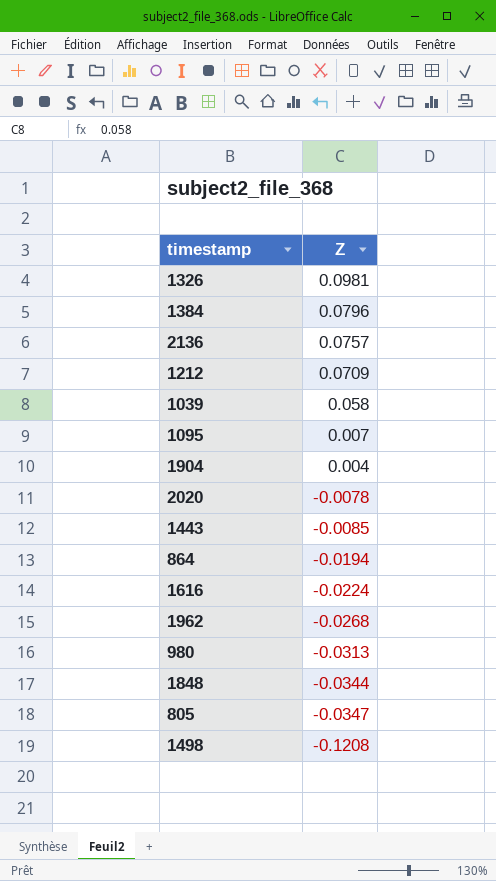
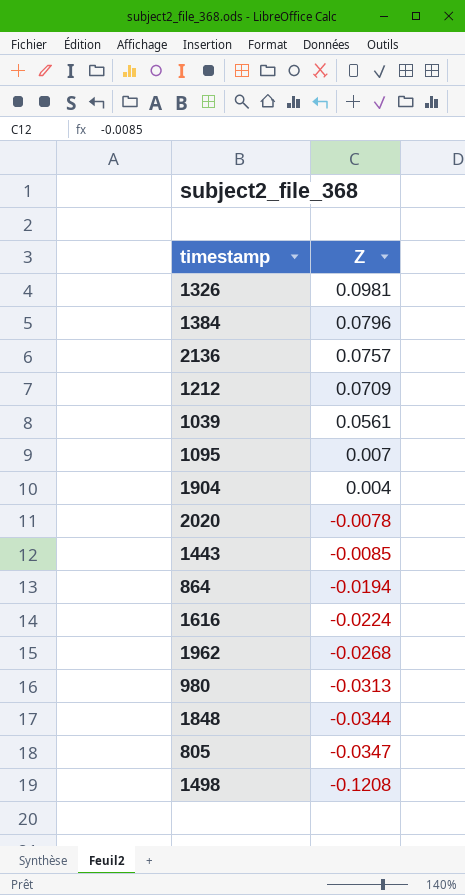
1039 | Z: 0.058 -> 0.0561

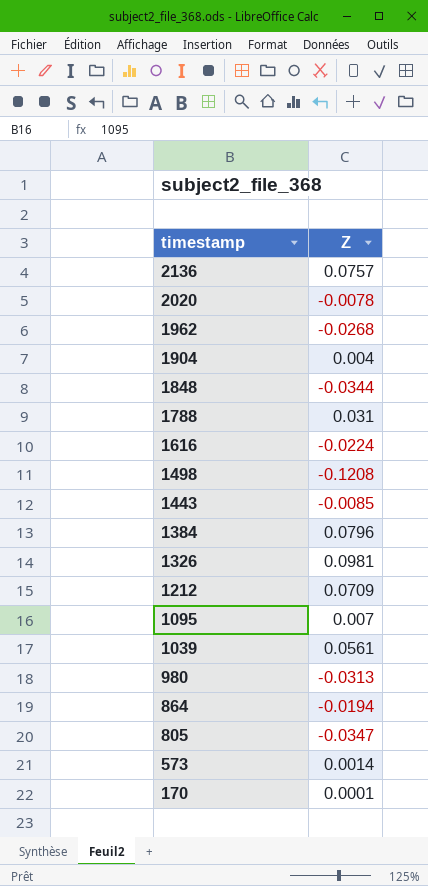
row order: Z descending -> timestamp descending
row 1788: none -> 0.031
row 573: none -> 0.0014
row 170: none -> 0.0001

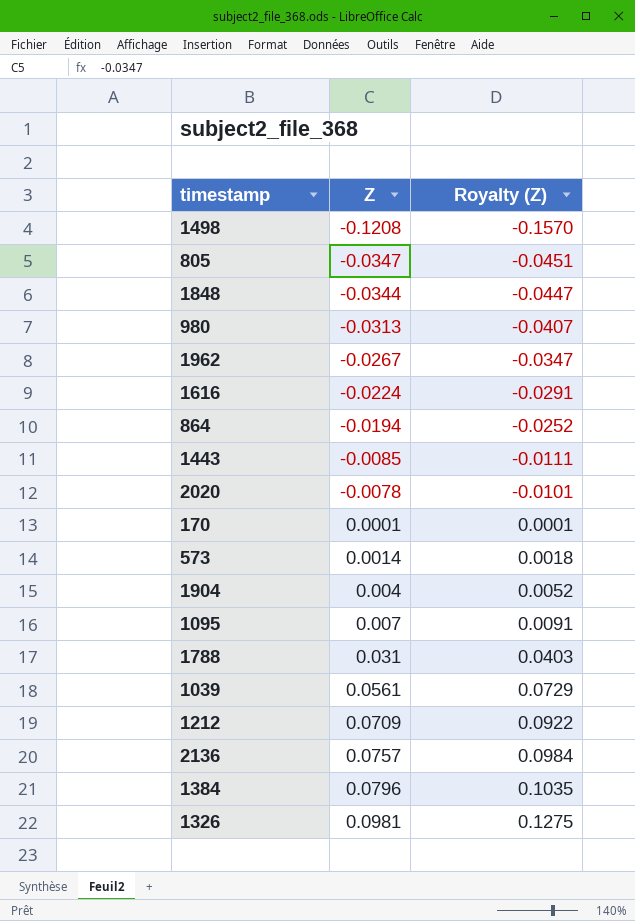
row order: timestamp descending -> Z ascending
column Royalty (Z) | formula: none -> [Z] * 1.3
1962 | Z: -0.0268 -> -0.0267

